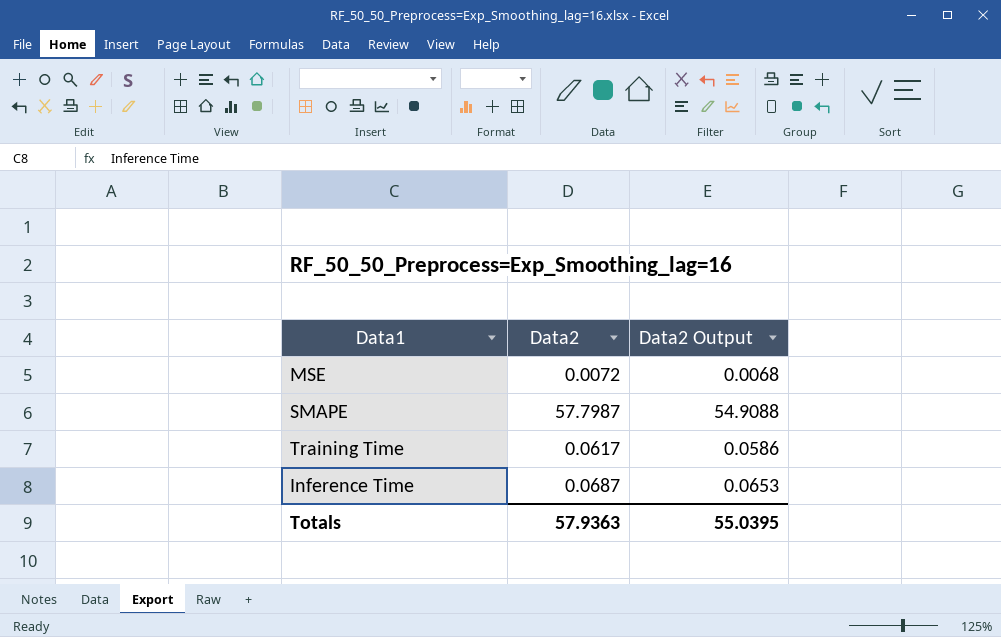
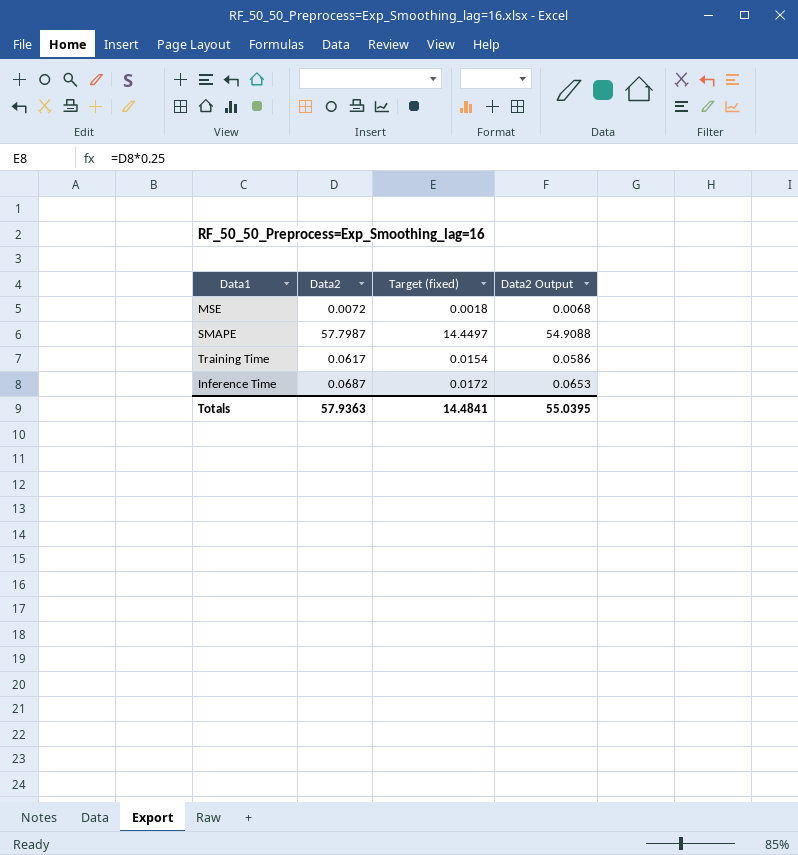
column Target (fixed) | formula: none -> [Data2] * 0.25

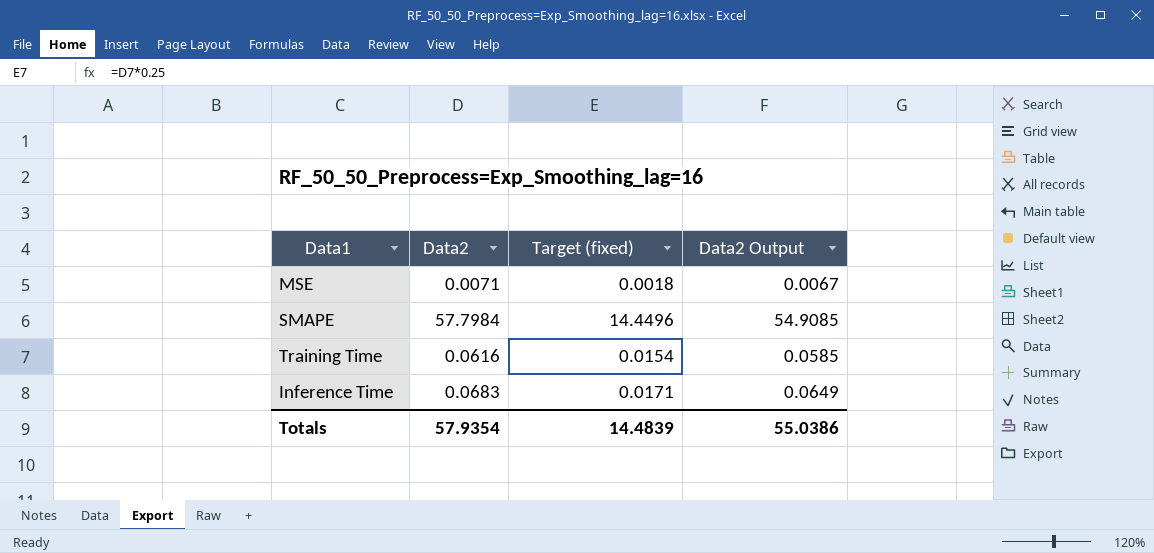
MSE | Data2: 0.0072 -> 0.0071
MSE | Data2 Output: 0.0068 -> 0.0067
SMAPE | Data2: 57.7987 -> 57.7984
SMAPE | Target (fixed): 14.4497 -> 14.4496
SMAPE | Data2 Output: 54.9088 -> 54.9085
Training Time | Data2: 0.0617 -> 0.0616
Training Time | Data2 Output: 0.0586 -> 0.0585
Inference Time | Data2: 0.0687 -> 0.0683
Inference Time | Target (fixed): 0.0172 -> 0.0171
Inference Time | Data2 Output: 0.0653 -> 0.0649
Totals | Data2: 57.9363 -> 57.9354
Totals | Target (fixed): 14.4841 -> 14.4839
Totals | Data2 Output: 55.0395 -> 55.0386

